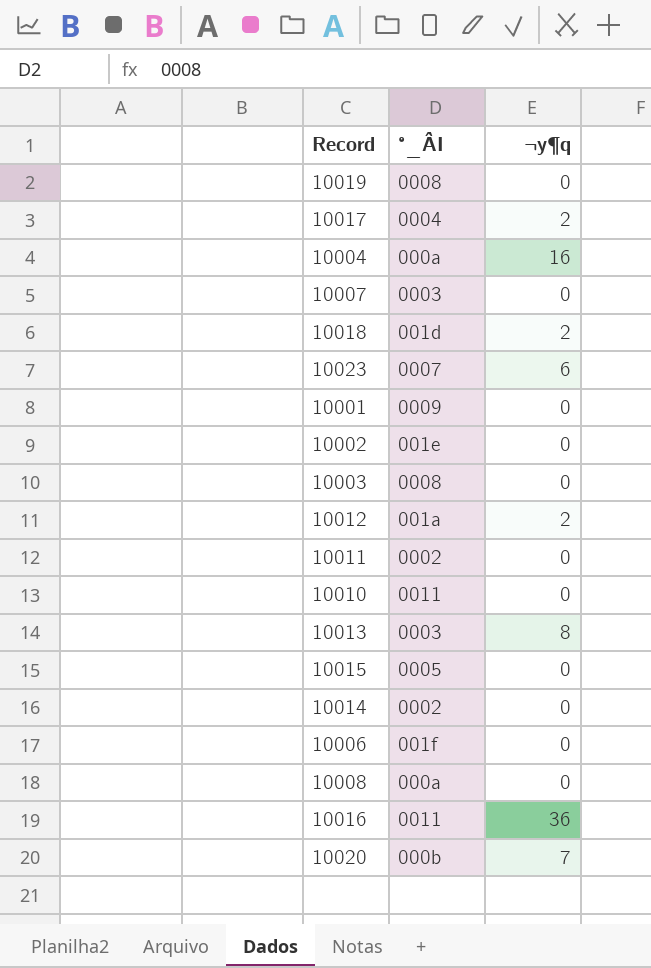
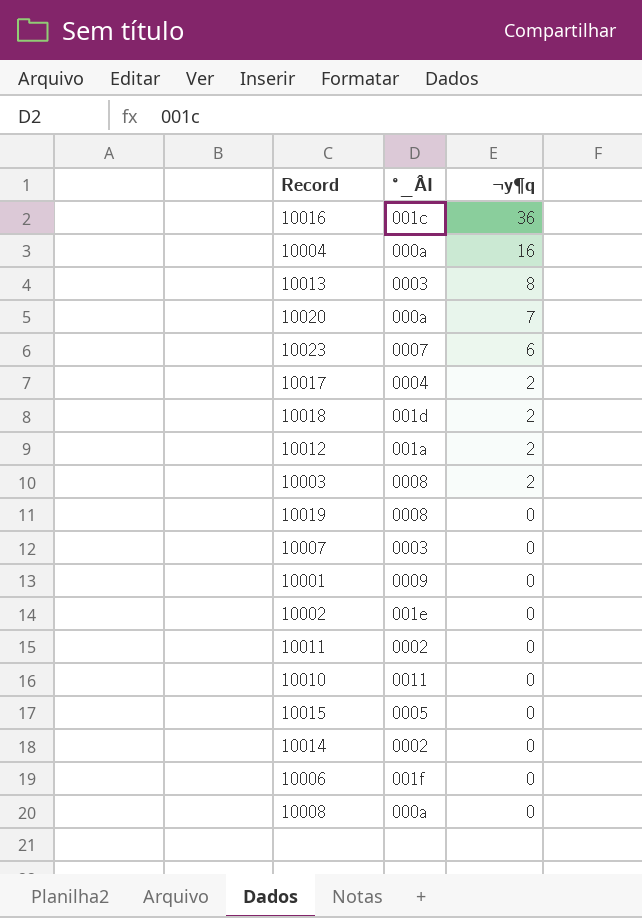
row order: none -> ¬y¶q descending
10016 | °_ÂI: 0011 -> 001c
10020 | °_ÂI: 000b -> 000a
10003 | ¬y¶q: 0 -> 2

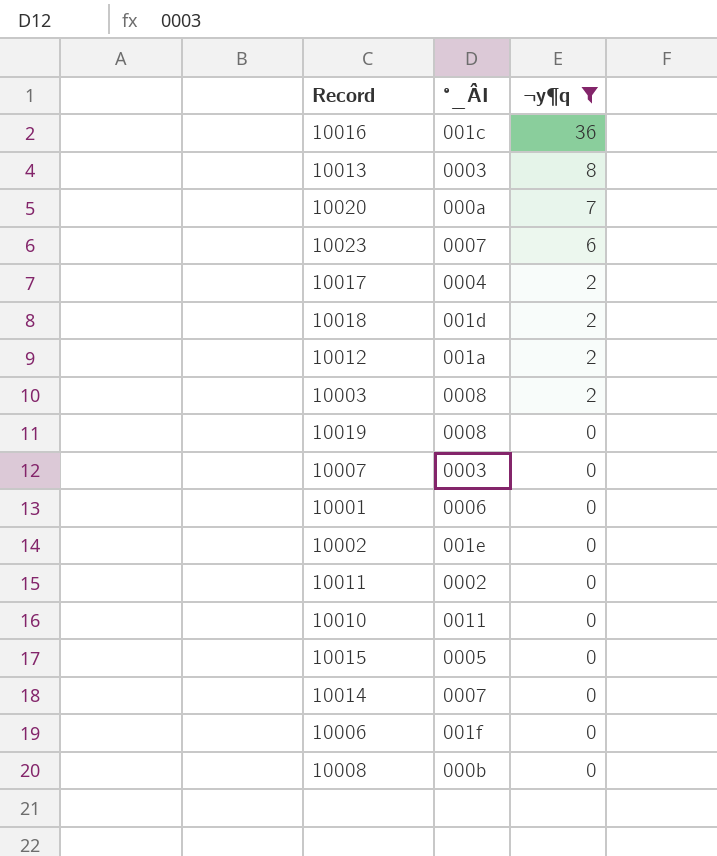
filter: none -> ¬y¶q != 16
10001 | °_ÂI: 0009 -> 0006
10014 | °_ÂI: 0002 -> 0007
10008 | °_ÂI: 000a -> 000b

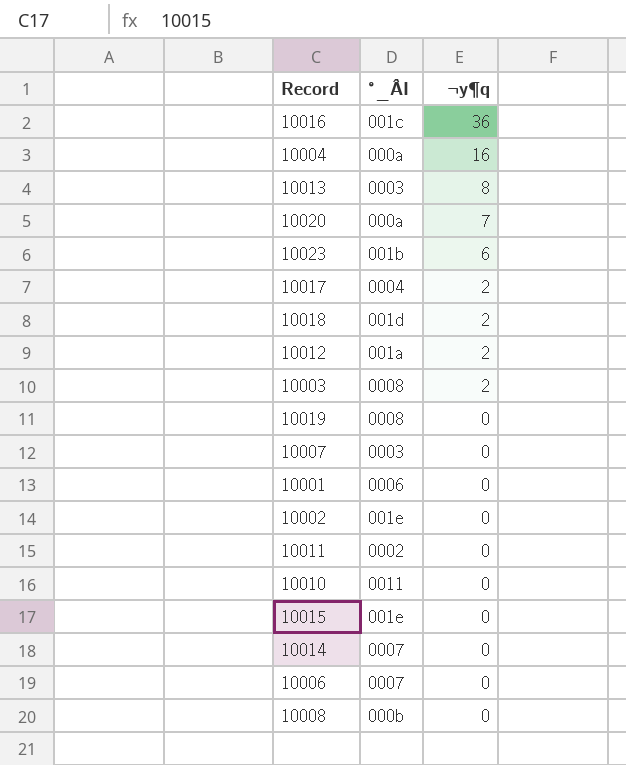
filter: ¬y¶q != 16 -> none
10023 | °_ÂI: 0007 -> 001b
10015 | °_ÂI: 0005 -> 001e
10006 | °_ÂI: 001f -> 0007

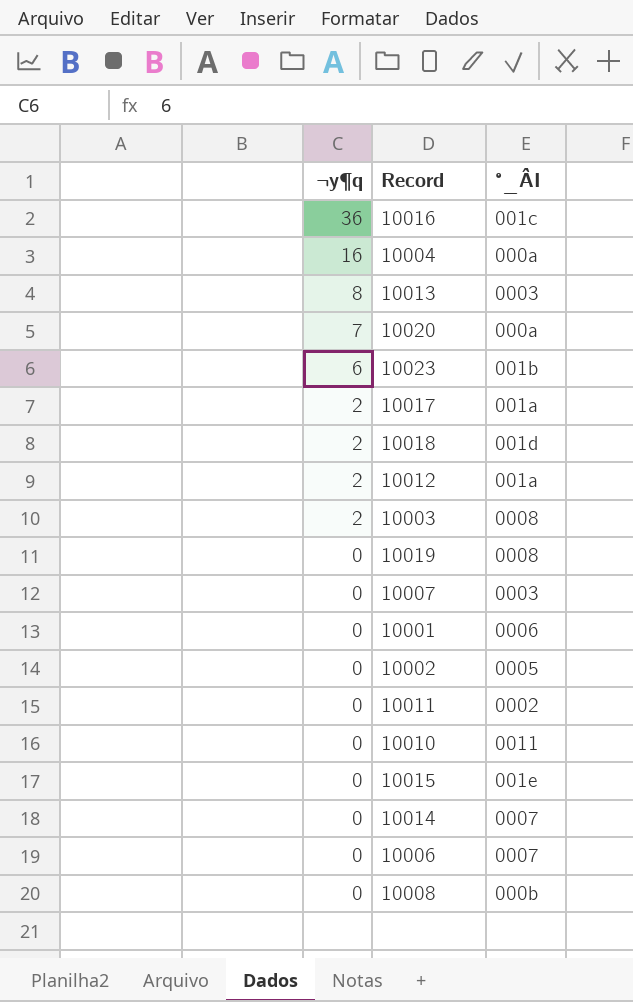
column ¬y¶q | position: 3 -> 1
10017 | °_ÂI: 0004 -> 001a
10002 | °_ÂI: 001e -> 0005

